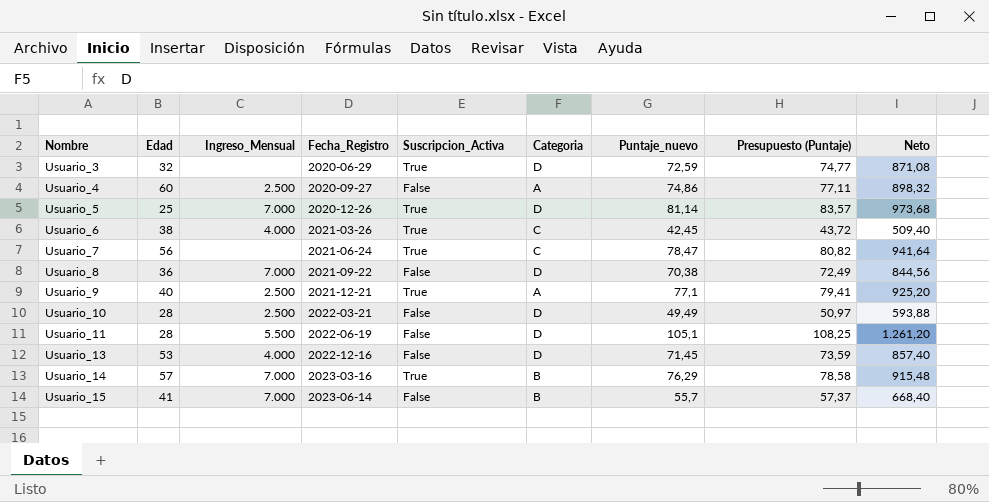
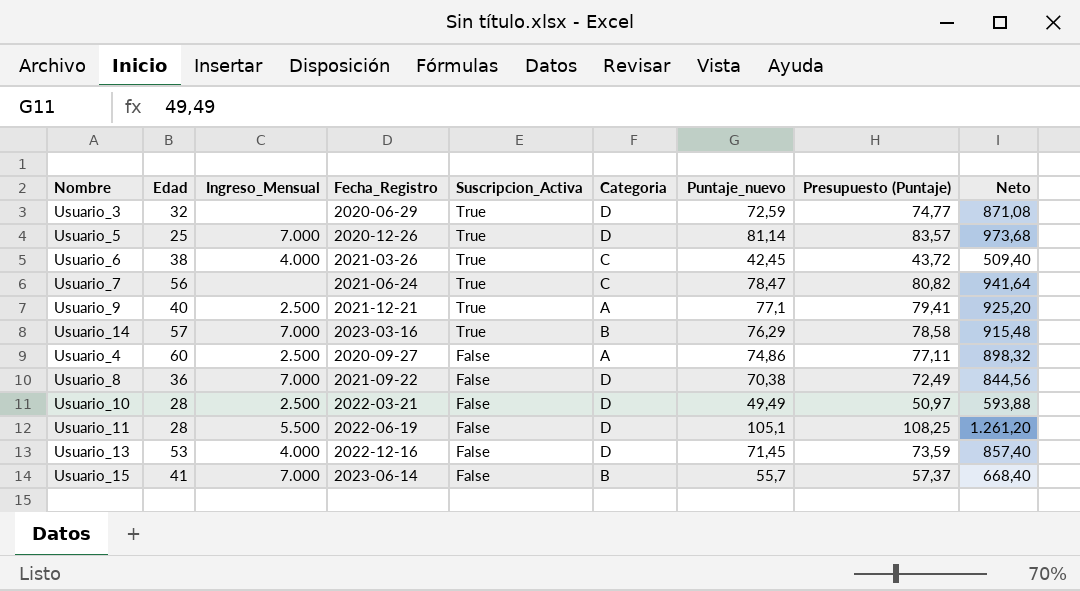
row order: Nombre ascending -> Suscripcion_Activa descending

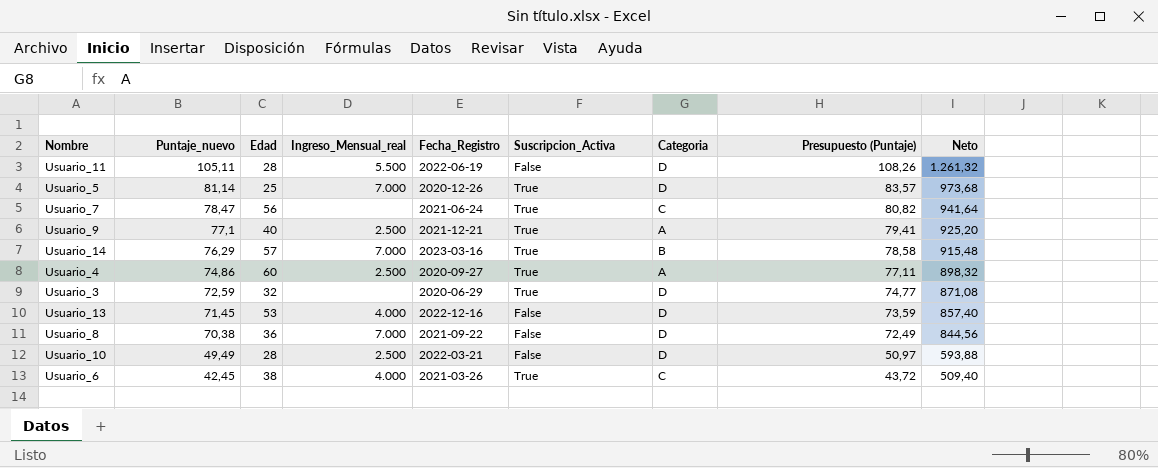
row order: Suscripcion_Activa descending -> Puntaje_nuevo descending
column Puntaje_nuevo | position: 7 -> 2
column name: Ingreso_Mensual -> Ingreso_Mensual_real
row Usuario_15: 41 | 7.000 | 2023-06-14 | False | B | 55,7 | 57,37 | 668,40 -> none
Usuario_11 | Puntaje_nuevo: 105,1 -> 105,11
Usuario_11 | Presupuesto (Puntaje): 108,25 -> 108,26
Usuario_11 | Neto: 1.261,20 -> 1.261,32
Usuario_4 | Suscripcion_Activa: False -> True

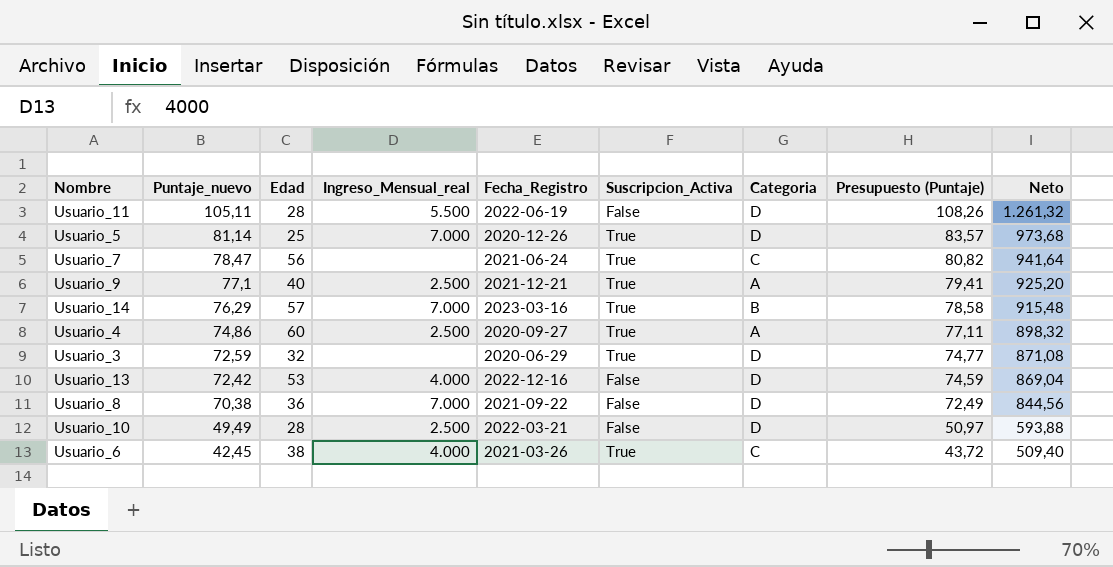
Usuario_13 | Puntaje_nuevo: 71,45 -> 72,42
Usuario_13 | Presupuesto (Puntaje): 73,59 -> 74,59
Usuario_13 | Neto: 857,40 -> 869,04

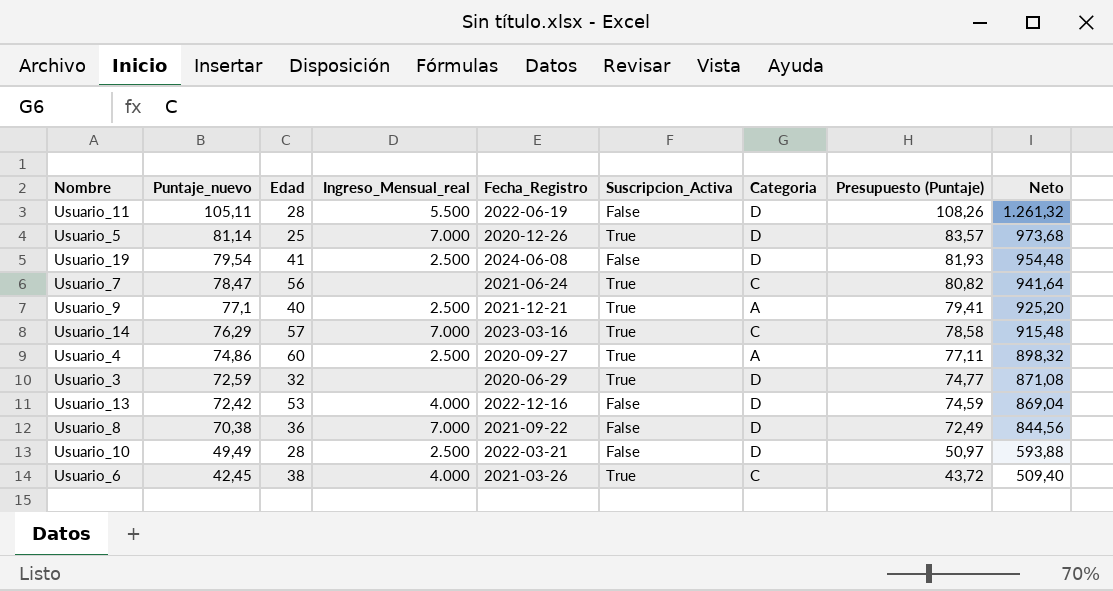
row Usuario_19: none -> 79,54 | 41 | 2.500 | 2024-06-08 | False | D | 81,93 | 954,48
Usuario_14 | Categoria: B -> C

